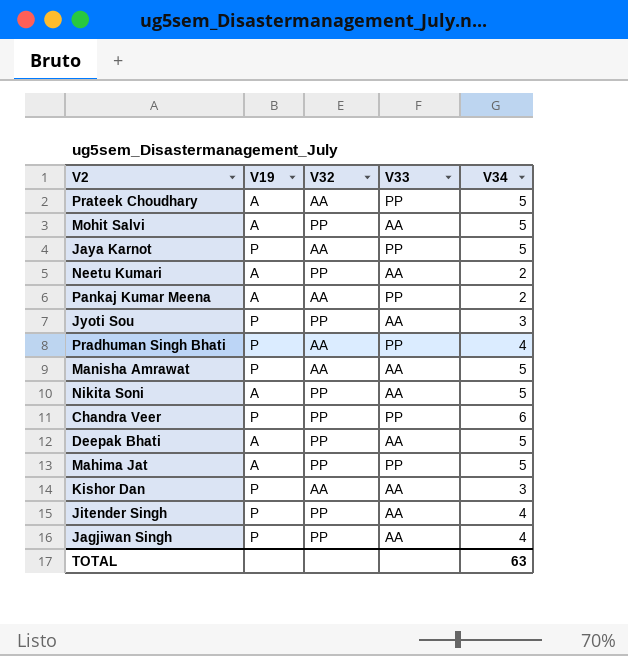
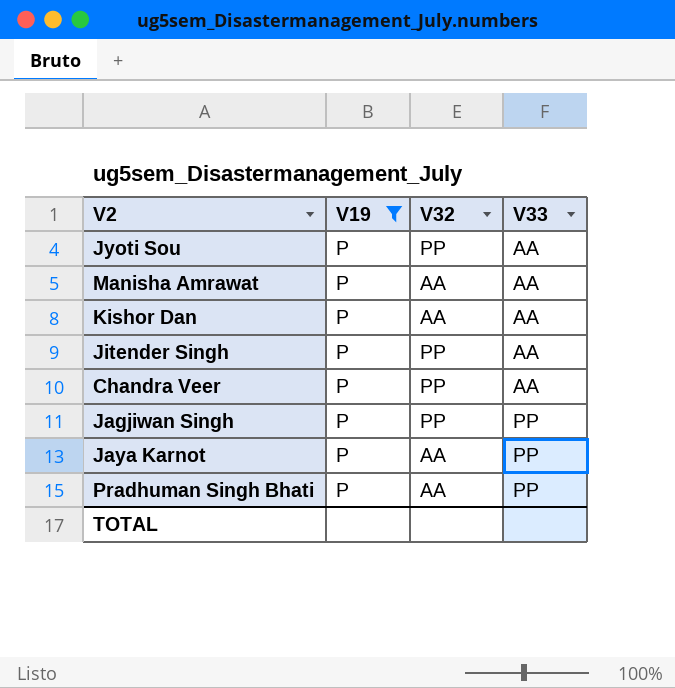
filter: none -> V19 = P
row order: none -> V33 ascending
column V34 | position: 5 -> none
Chandra Veer | V33: PP -> AA
Jagjiwan Singh | V33: AA -> PP

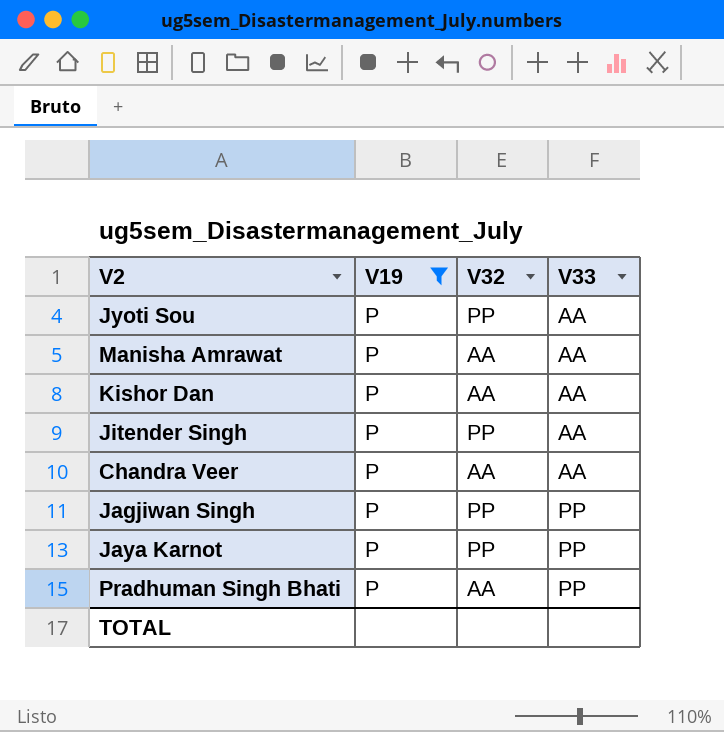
Chandra Veer | V32: PP -> AA
Jaya Karnot | V32: AA -> PP

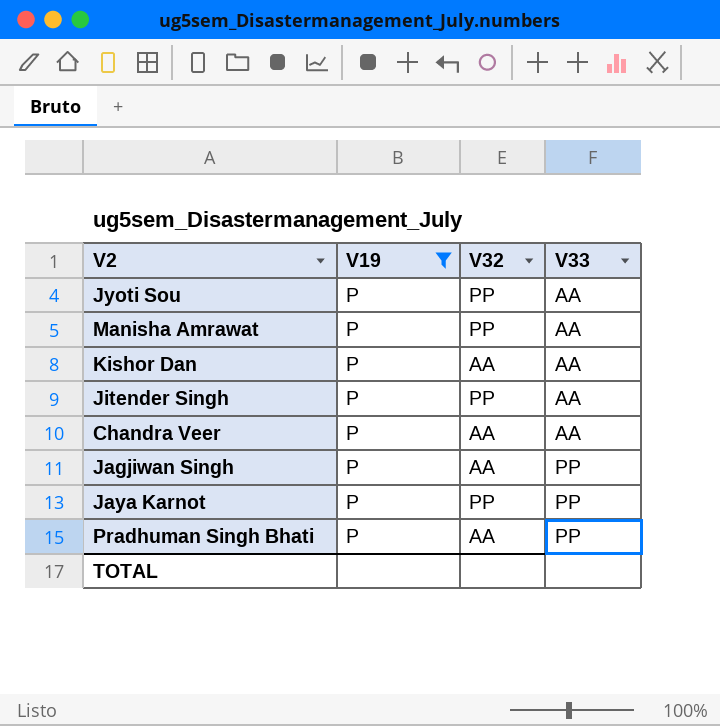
Manisha Amrawat | V32: AA -> PP
Jagjiwan Singh | V32: PP -> AA

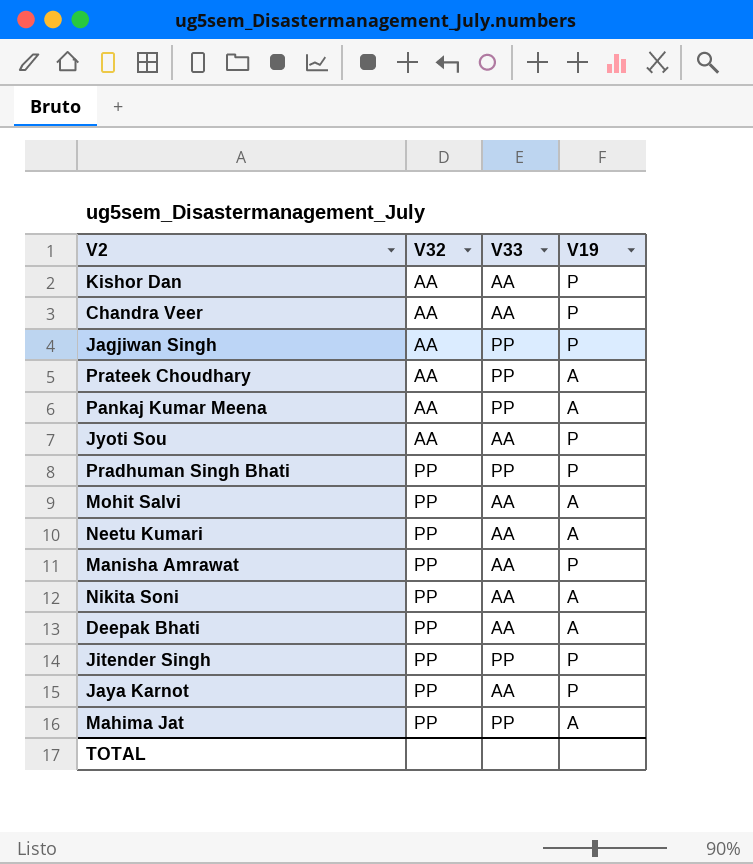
filter: V19 = P -> none
row order: V33 ascending -> V32 ascending
column V19 | position: 2 -> 4
Jyoti Sou | V32: PP -> AA
Pradhuman Singh Bhati | V32: AA -> PP
Jitender Singh | V33: AA -> PP
Jaya Karnot | V33: PP -> AA

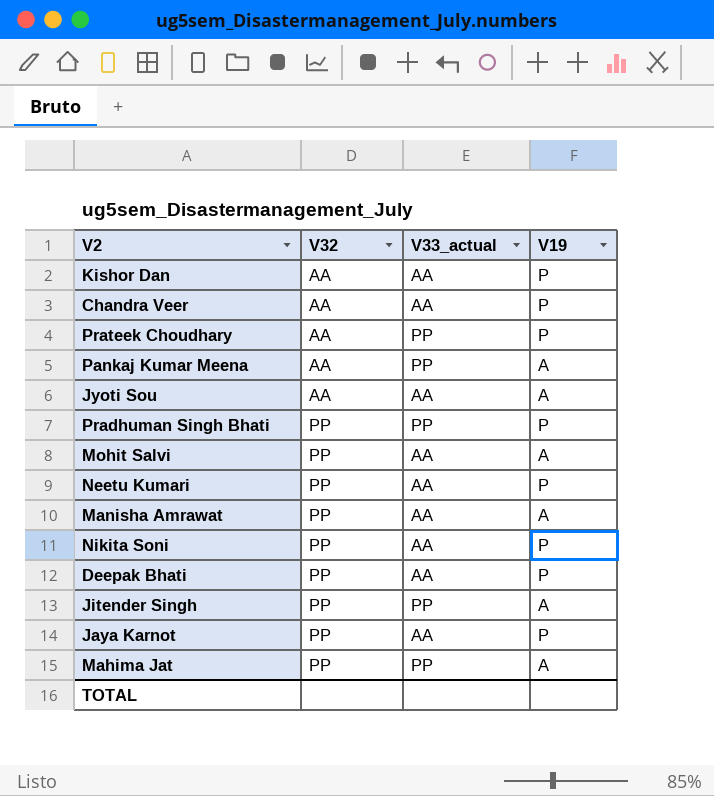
column name: V33 -> V33_actual
row Jagjiwan Singh: AA | PP | P -> none
Prateek Choudhary | V19: A -> P
Jyoti Sou | V19: P -> A
Neetu Kumari | V19: A -> P
Manisha Amrawat | V19: P -> A
Nikita Soni | V19: A -> P
Deepak Bhati | V19: A -> P
Jitender Singh | V19: P -> A

